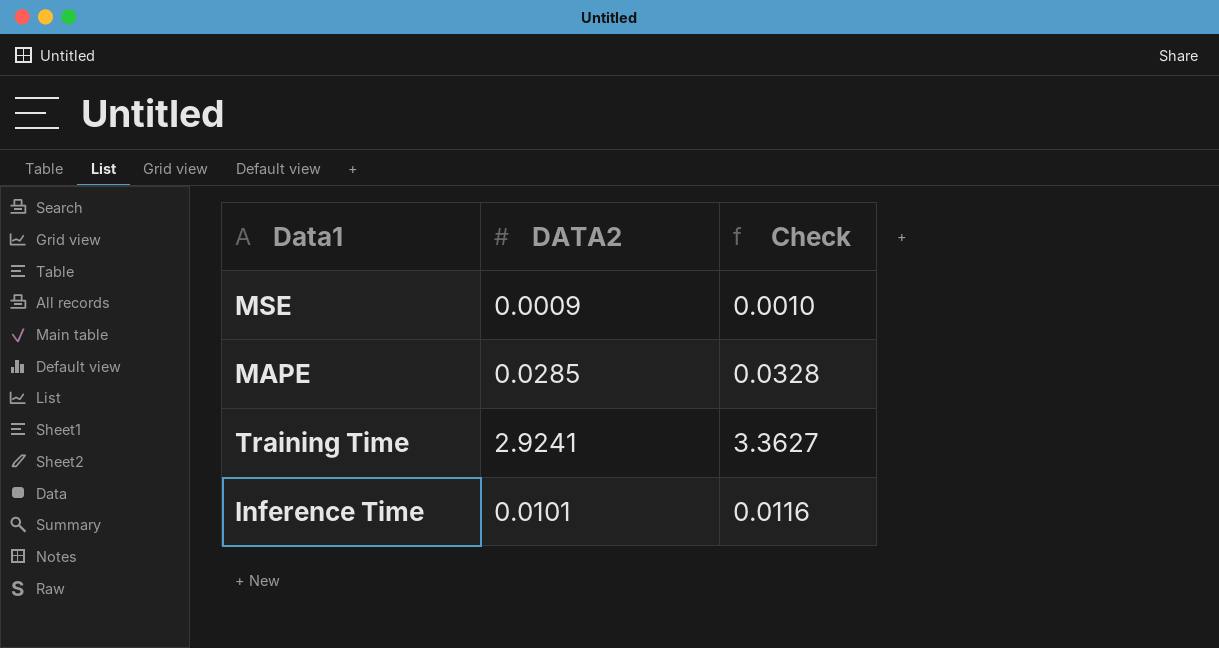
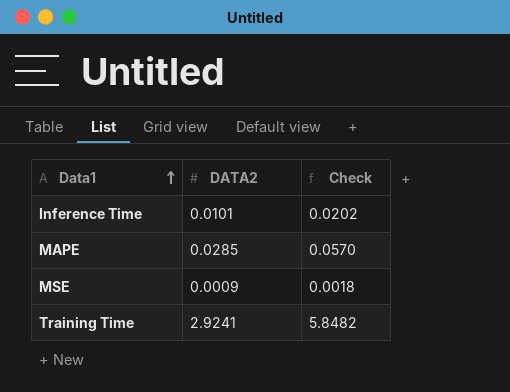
row order: none -> Data1 ascending
column Check | formula: [DATA2] * 1.15 -> [DATA2] * 2

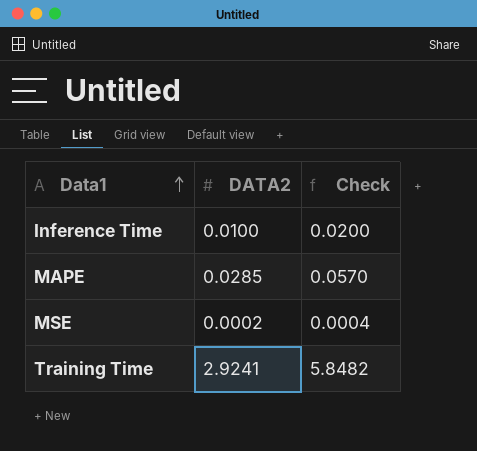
Inference Time | DATA2: 0.0101 -> 0.0100
Inference Time | Check: 0.0202 -> 0.0200
MSE | DATA2: 0.0009 -> 0.0002
MSE | Check: 0.0018 -> 0.0004

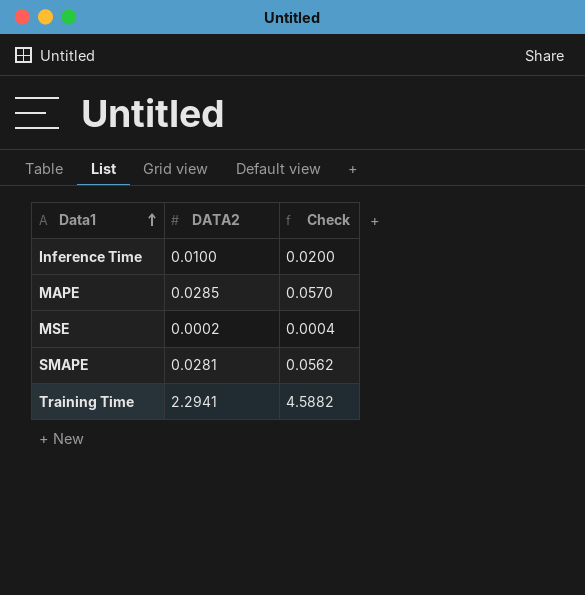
row SMAPE: none -> 0.0281 | 0.0562
Training Time | DATA2: 2.9241 -> 2.2941
Training Time | Check: 5.8482 -> 4.5882

